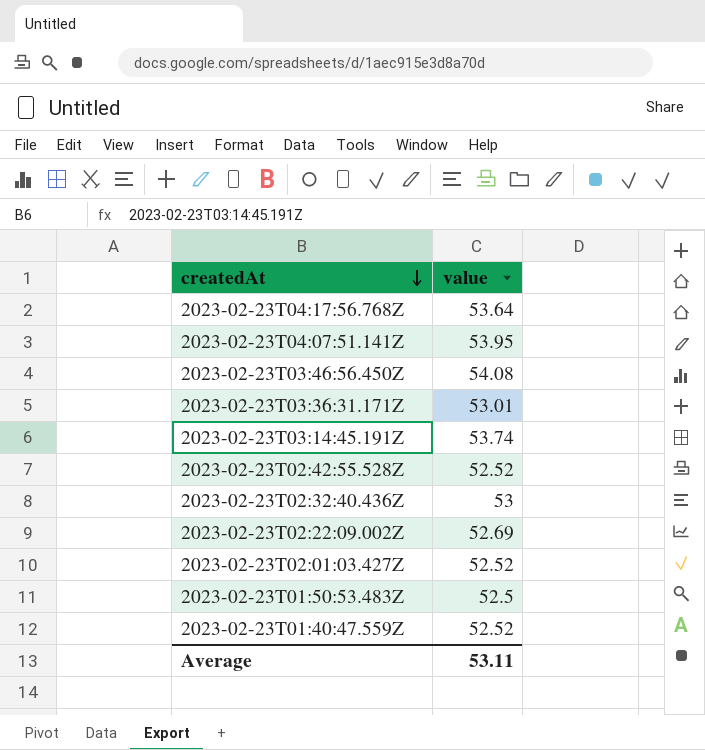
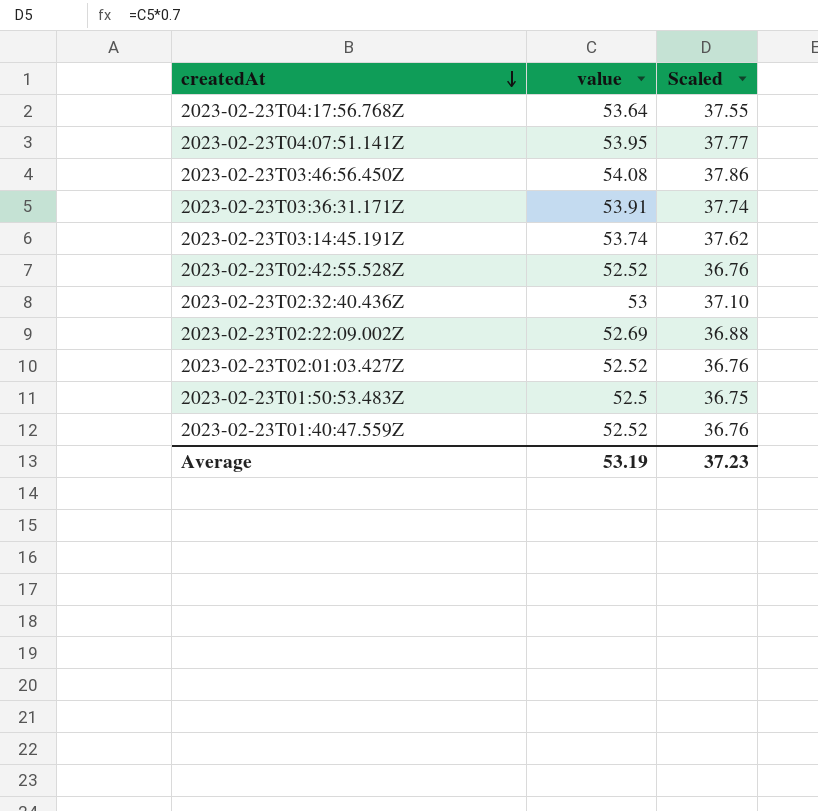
column Scaled | formula: none -> [value] * 0.7
2023-02-23T03:36:31.171Z | value: 53.01 -> 53.91
Average | value: 53.11 -> 53.19

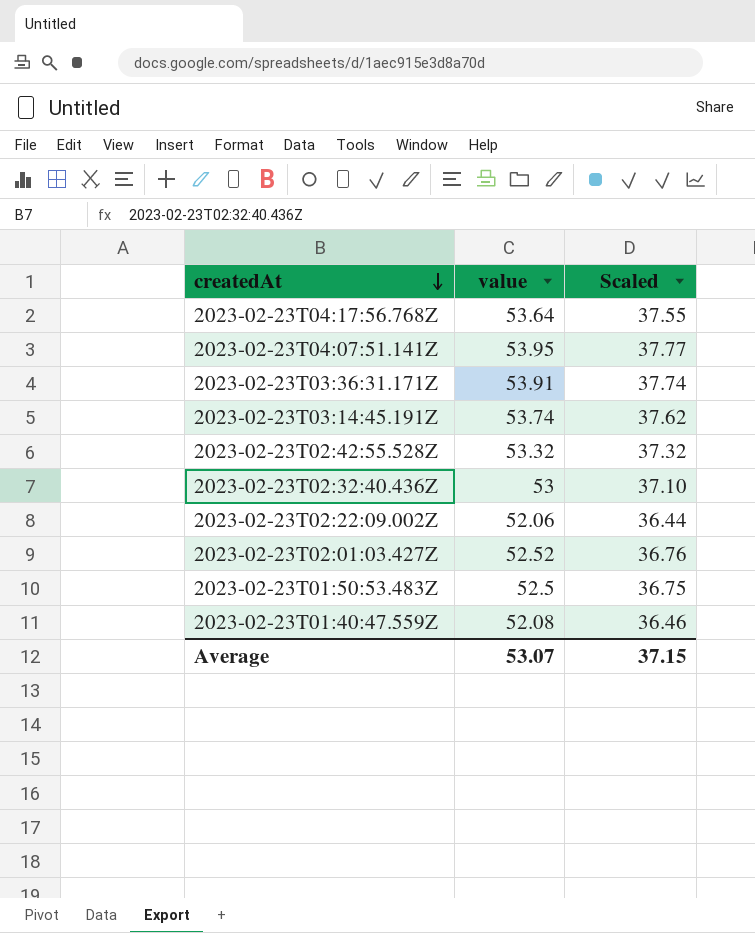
row 2023-02-23T03:46:56.450Z: 54.08 | 37.86 -> none
2023-02-23T02:42:55.528Z | value: 52.52 -> 53.32
2023-02-23T02:42:55.528Z | Scaled: 36.76 -> 37.32
2023-02-23T02:22:09.002Z | value: 52.69 -> 52.06
2023-02-23T02:22:09.002Z | Scaled: 36.88 -> 36.44
2023-02-23T01:40:47.559Z | value: 52.52 -> 52.08
2023-02-23T01:40:47.559Z | Scaled: 36.76 -> 36.46
Average | value: 53.19 -> 53.07
Average | Scaled: 37.23 -> 37.15

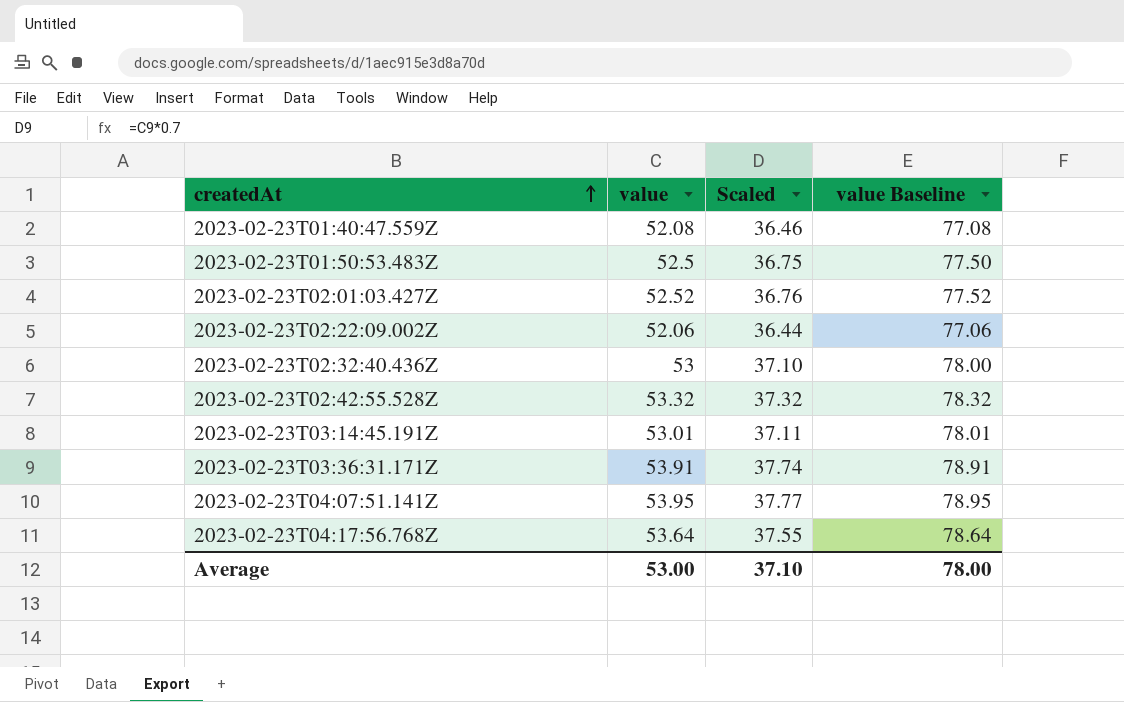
row order: createdAt descending -> createdAt ascending
column value Baseline | formula: none -> [value] + 25
2023-02-23T03:14:45.191Z | value: 53.74 -> 53.01
2023-02-23T03:14:45.191Z | Scaled: 37.62 -> 37.11
Average | value: 53.07 -> 53.00
Average | Scaled: 37.15 -> 37.10

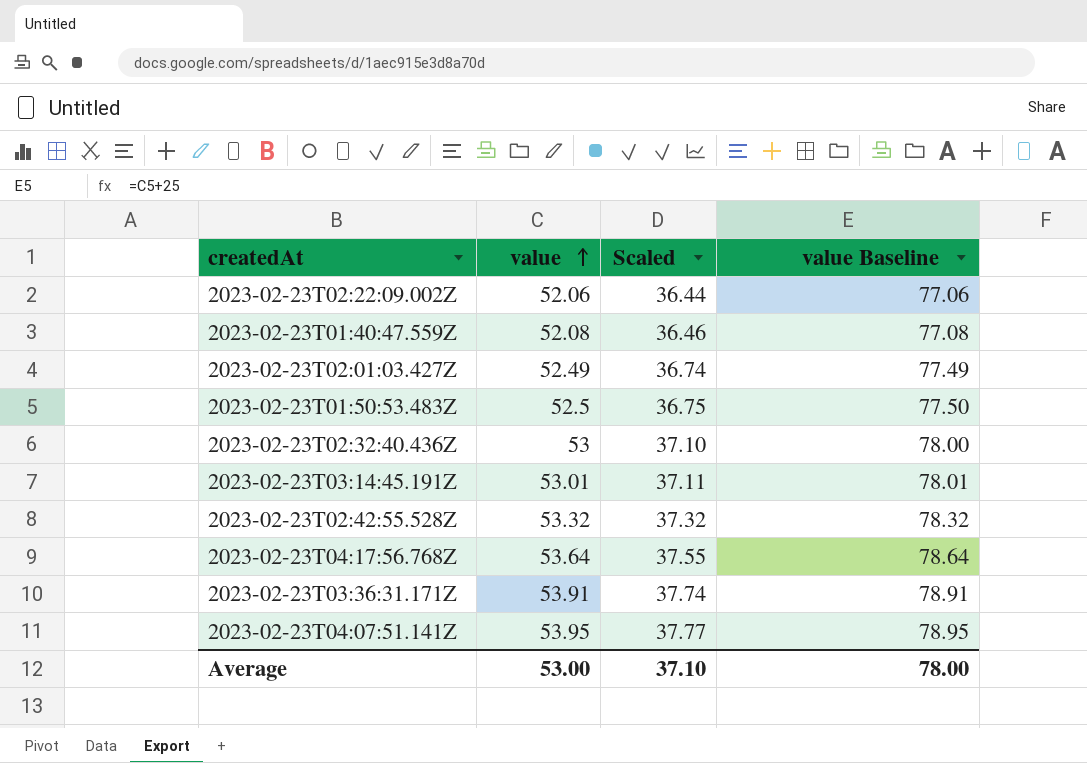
row order: createdAt ascending -> value ascending
2023-02-23T02:01:03.427Z | value: 52.52 -> 52.49
2023-02-23T02:01:03.427Z | Scaled: 36.76 -> 36.74
2023-02-23T02:01:03.427Z | value Baseline: 77.52 -> 77.49

